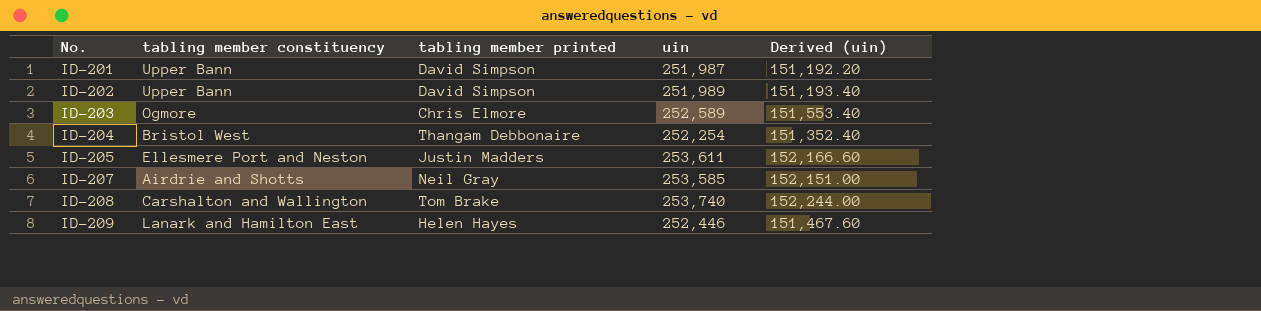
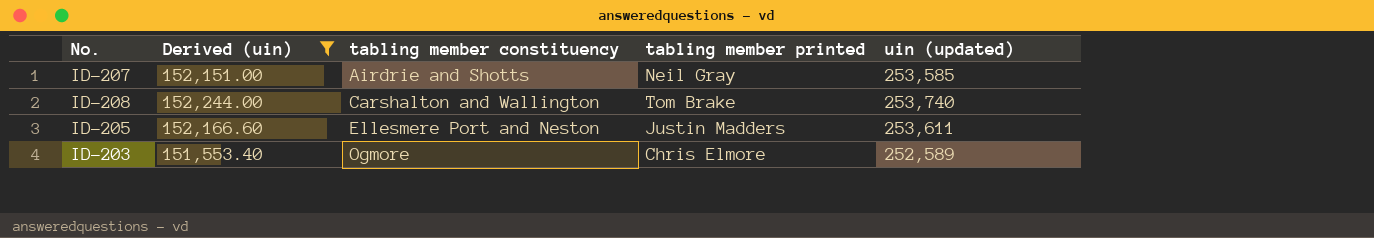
filter: none -> Derived (uin) >= 151,553.40
row order: No. ascending -> tabling member constituency ascending
column Derived (uin) | position: 5 -> 2
column name: uin -> uin (updated)

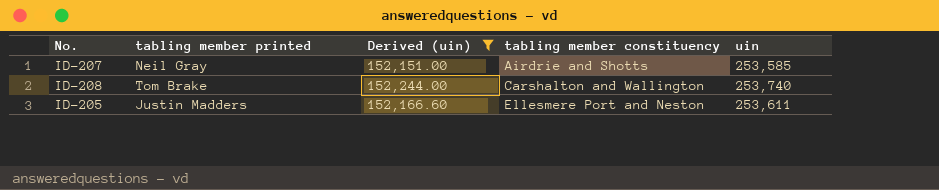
column tabling member printed | position: 4 -> 2
column name: uin (updated) -> uin
row ID-203: 151,553.40 | Ogmore | Chris Elmore | 252,589 -> none

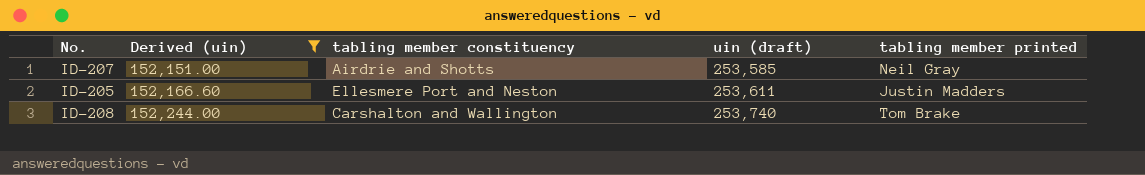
row order: tabling member constituency ascending -> Derived (uin) ascending
column name: uin -> uin (draft)
column tabling member printed | position: 2 -> 5

